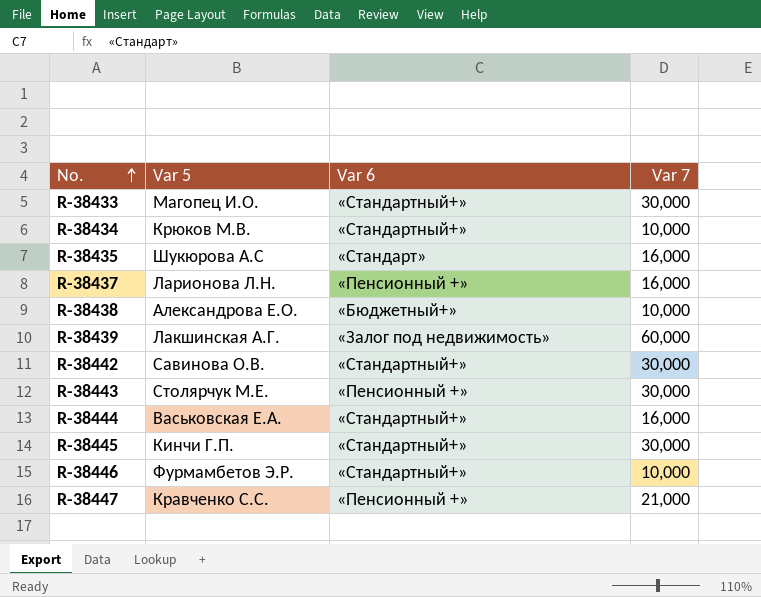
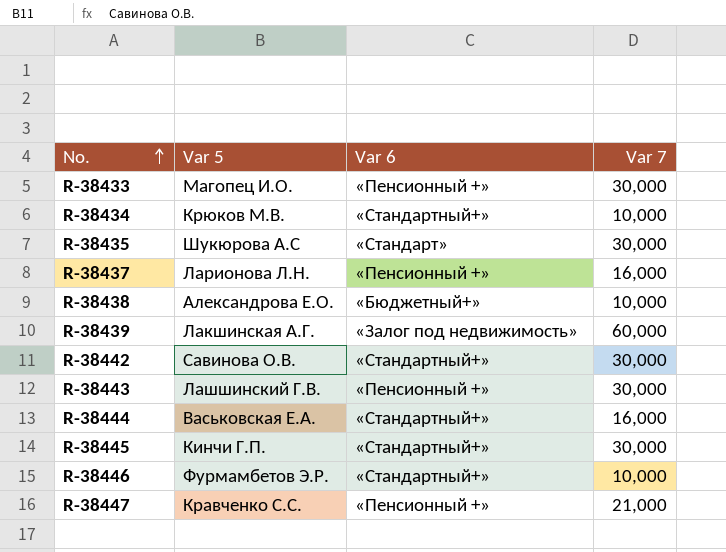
R-38433 | Var 6: «Стандартный+» -> «Пенсионный +»
R-38435 | Var 7: 16,000 -> 30,000
R-38443 | Var 5: Столярчук М.Е. -> Лашшинский Г.В.

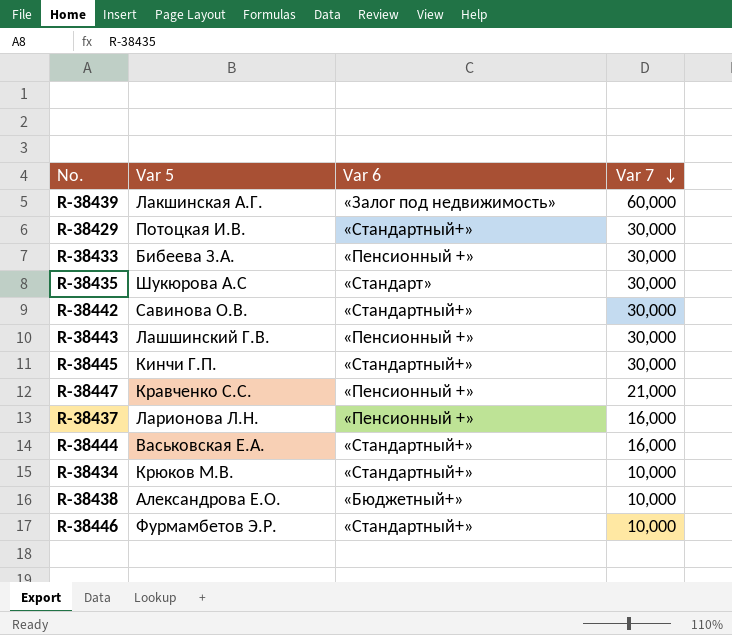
row order: No. ascending -> Var 7 descending
row R-38429: none -> Потоцкая И.В. | «Стандартный+» | 30,000
R-38433 | Var 5: Магопец И.О. -> Бибеева З.А.

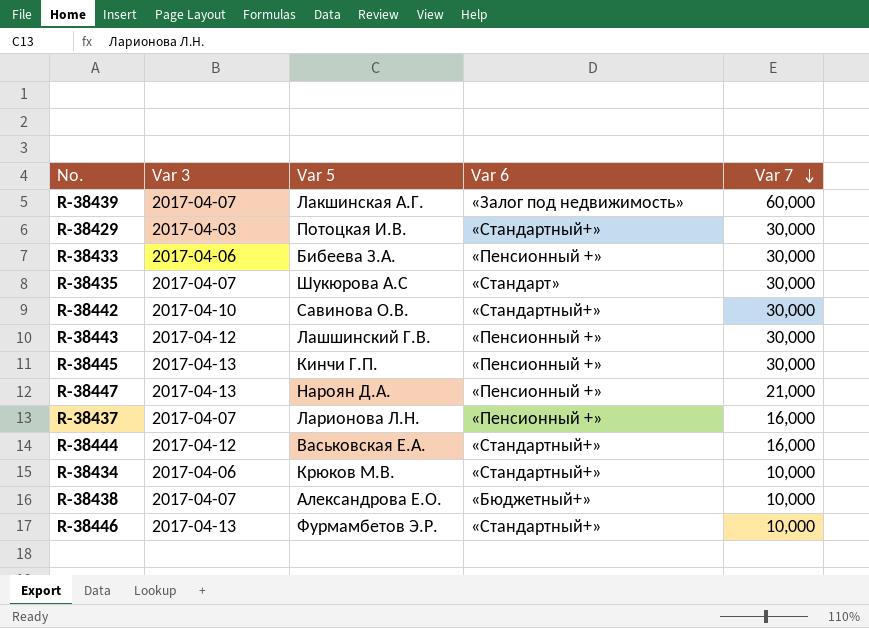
column Var 3 | position: none -> 2
R-38445 | Var 6: «Стандартный+» -> «Пенсионный +»
R-38447 | Var 5: Кравченко С.С. -> Нароян Д.А.

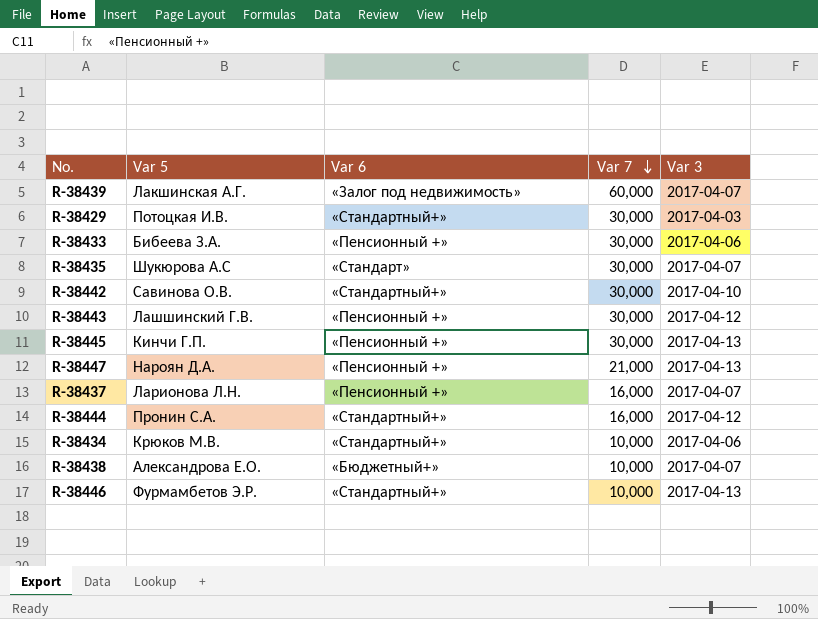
column Var 3 | position: 2 -> 5
R-38444 | Var 5: Васьковская Е.А. -> Пронин С.А.

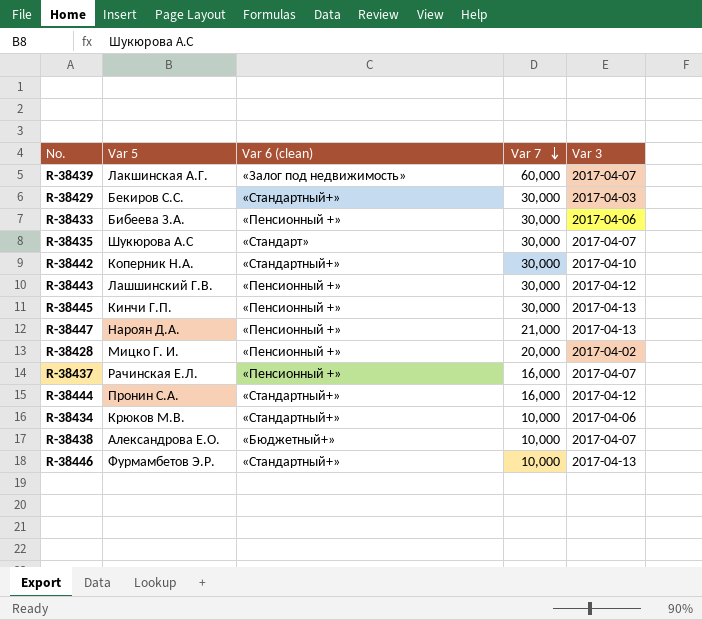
column name: Var 6 -> Var 6 (clean)
R-38429 | Var 5: Потоцкая И.В. -> Бекиров С.С.
R-38442 | Var 5: Савинова О.В. -> Коперник Н.А.
row R-38428: none -> Мицко Г. И. | «Пенсионный +» | 20,000 | 2017-04-02
R-38437 | Var 5: Ларионова Л.Н. -> Рачинская Е.Л.

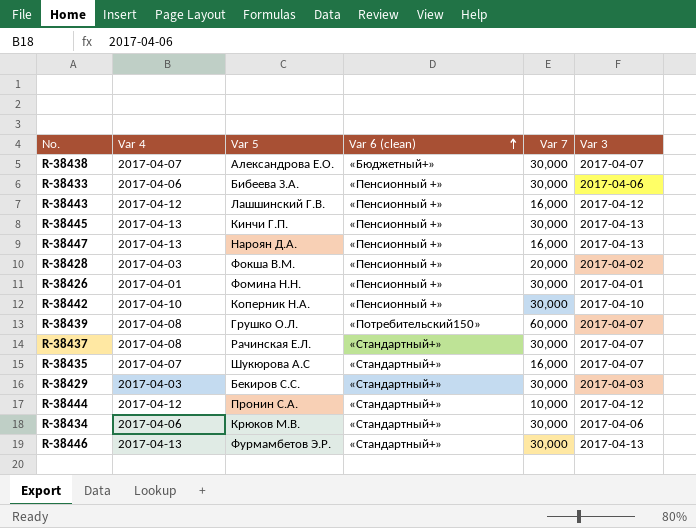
row order: Var 7 descending -> Var 6 (clean) ascending
column Var 4 | position: none -> 2
R-38438 | Var 7: 10,000 -> 30,000
R-38443 | Var 7: 30,000 -> 16,000
R-38447 | Var 7: 21,000 -> 16,000
R-38428 | Var 5: Мицко Г. И. -> Фокша В.М.
row R-38426: none -> 2017-04-01 | Фомина Н.Н. | «Пенсионный +» | 30,000 | 2017-04-01
R-38442 | Var 6 (clean): «Стандартный+» -> «Пенсионный +»
R-38439 | Var 5: Лакшинская А.Г. -> Грушко О.Л.
R-38439 | Var 6 (clean): «Залог под недвижимость» -> «Потребительский150»
R-38437 | Var 6 (clean): «Пенсионный +» -> «Стандартный+»
R-38437 | Var 7: 16,000 -> 30,000
R-38435 | Var 6 (clean): «Стандарт» -> «Стандартный+»
R-38435 | Var 7: 30,000 -> 16,000
R-38444 | Var 7: 16,000 -> 10,000
R-38434 | Var 7: 10,000 -> 30,000
R-38446 | Var 7: 10,000 -> 30,000

